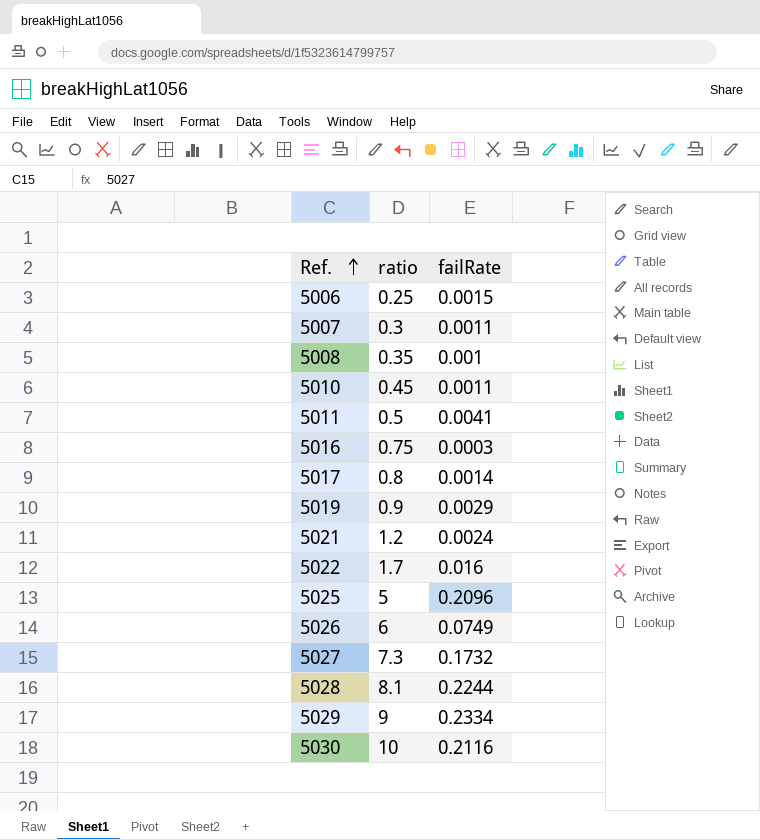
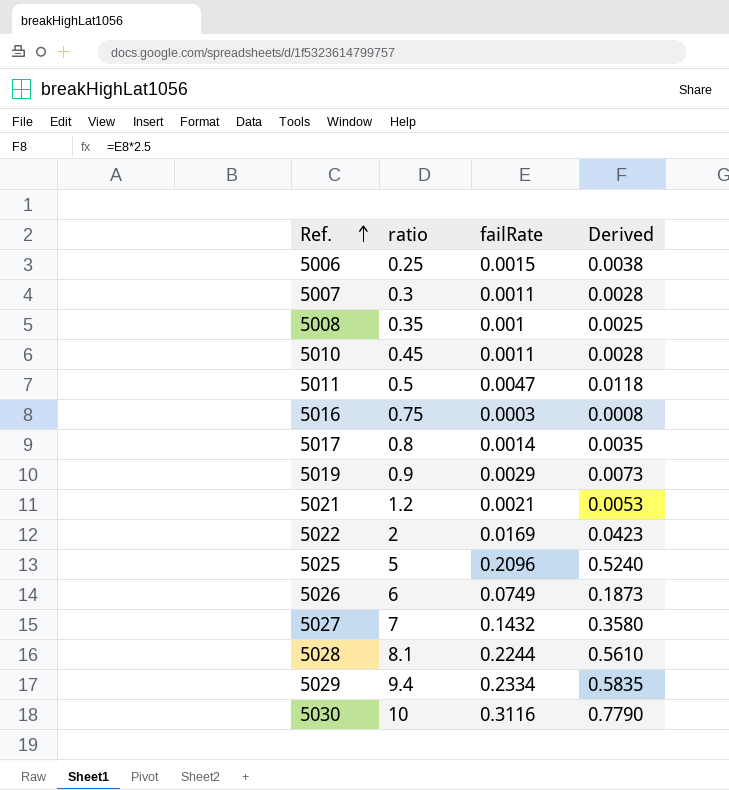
column Derived | formula: none -> [failRate] * 2.5
5011 | failRate: 0.0041 -> 0.0047
5021 | failRate: 0.0024 -> 0.0021
5022 | ratio: 1.7 -> 2
5022 | failRate: 0.016 -> 0.0169
5027 | ratio: 7.3 -> 7
5027 | failRate: 0.1732 -> 0.1432
5029 | ratio: 9 -> 9.4
5030 | failRate: 0.2116 -> 0.3116

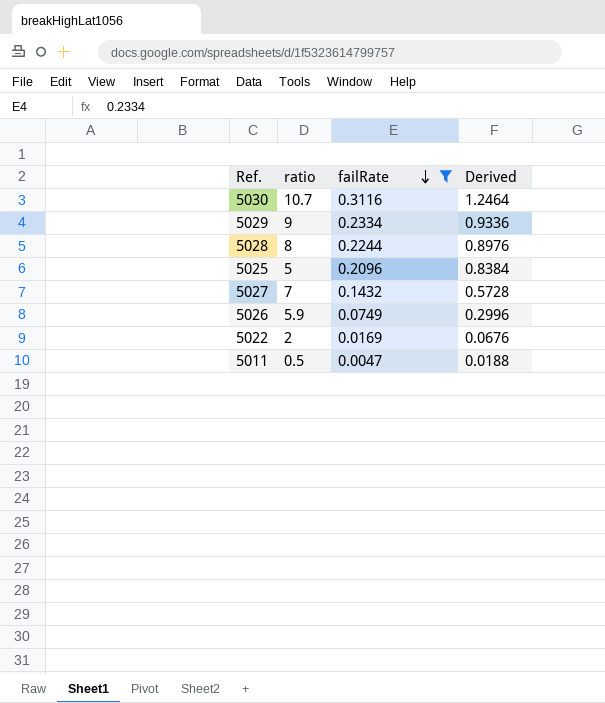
filter: none -> failRate >= 0.0047
row order: Ref. ascending -> failRate descending
column Derived | formula: [failRate] * 2.5 -> [failRate] * 4
5030 | ratio: 10 -> 10.7
5029 | ratio: 9.4 -> 9
5028 | ratio: 8.1 -> 8
5026 | ratio: 6 -> 5.9

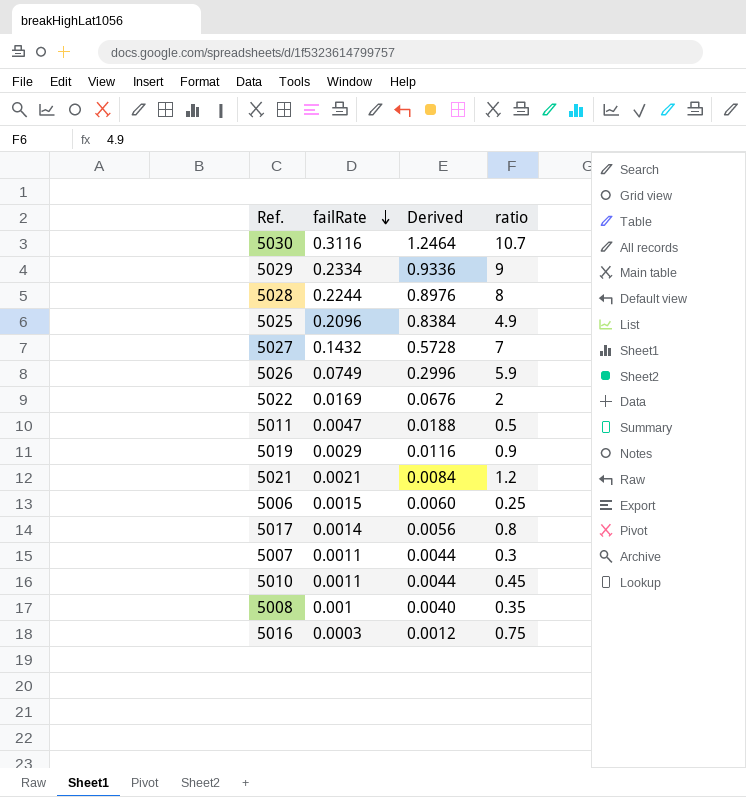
filter: failRate >= 0.0047 -> none
column ratio | position: 2 -> 4
5025 | ratio: 5 -> 4.9

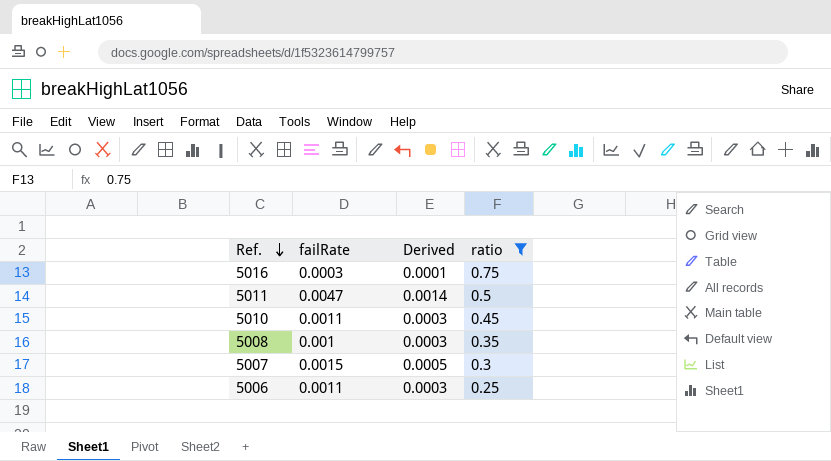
filter: none -> ratio <= 0.75
row order: failRate descending -> Ref. descending
column Derived | formula: [failRate] * 4 -> [failRate] * 0.3
5007 | failRate: 0.0011 -> 0.0015
5006 | failRate: 0.0015 -> 0.0011

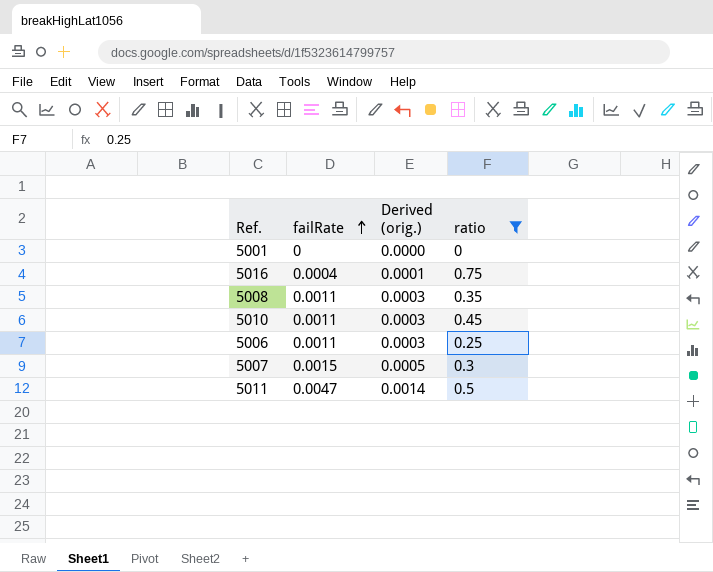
row order: Ref. descending -> failRate ascending
column name: Derived -> Derived (orig.)
row 5001: none -> 0 | 0.0000 | 0
5016 | failRate: 0.0003 -> 0.0004
5008 | failRate: 0.001 -> 0.0011

